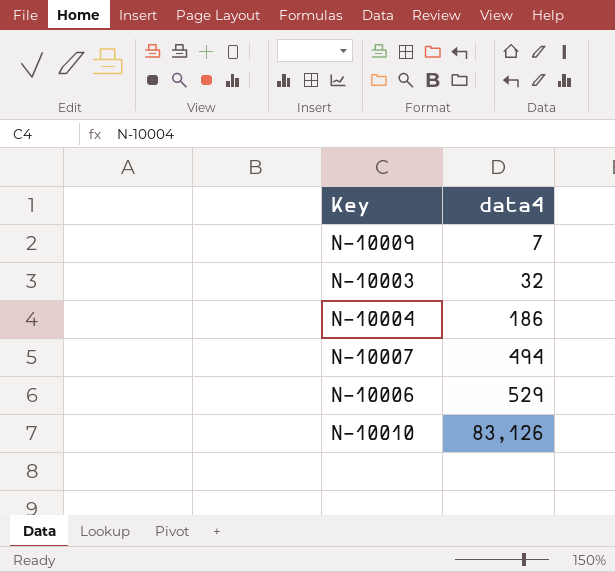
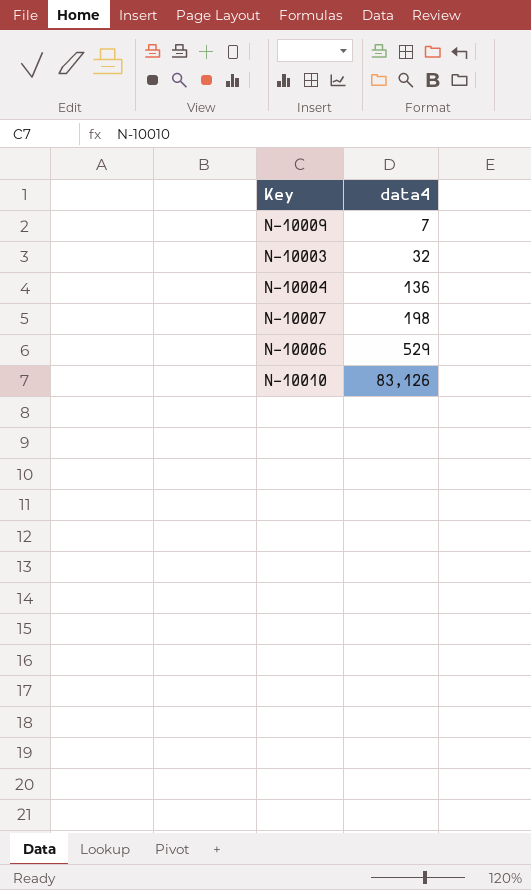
N-10004 | data4: 186 -> 136
N-10007 | data4: 494 -> 198

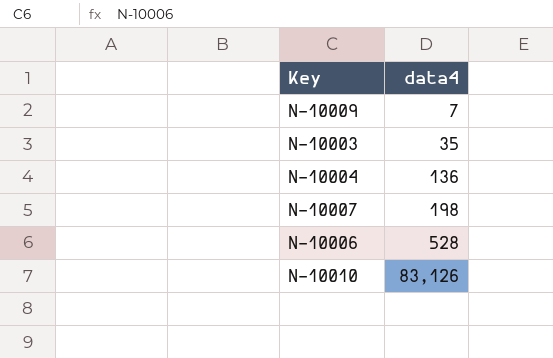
N-10003 | data4: 32 -> 35
N-10006 | data4: 529 -> 528

